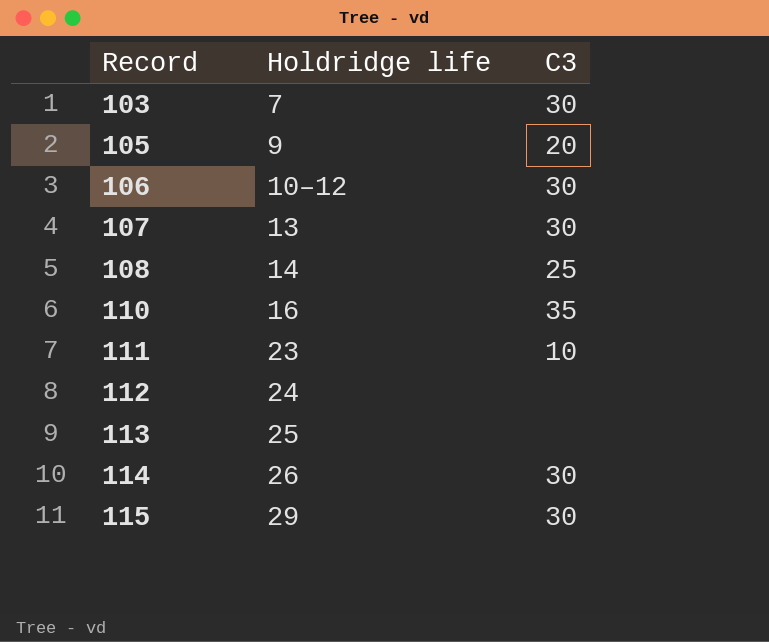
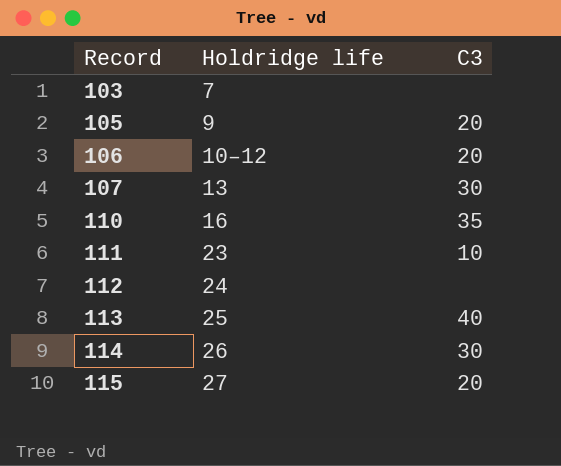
row 108: 14 | 25 -> none
103 | C3: 30 -> none
106 | C3: 30 -> 20
113 | C3: none -> 40
115 | Holdridge life: 29 -> 27
115 | C3: 30 -> 20

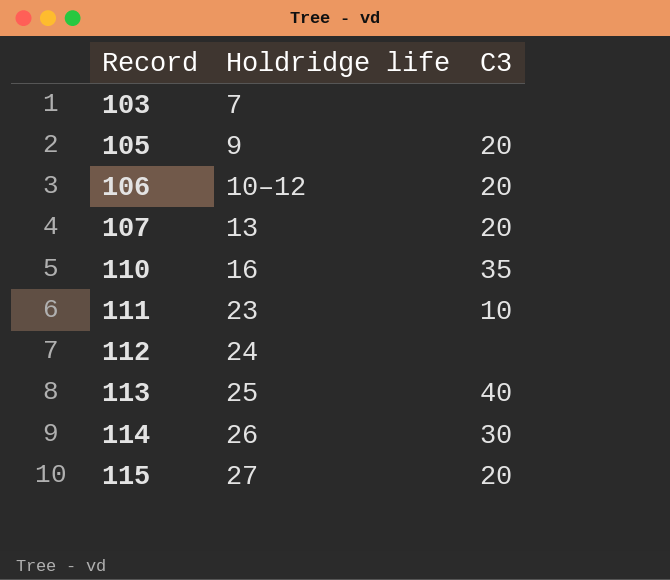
107 | C3: 30 -> 20

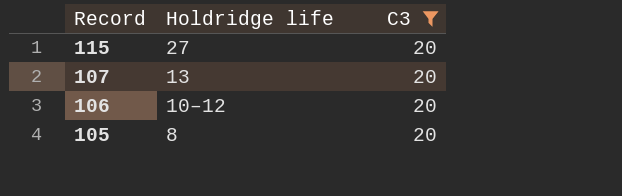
filter: none -> C3 = 20
row order: Record ascending -> Record descending
105 | Holdridge life: 9 -> 8

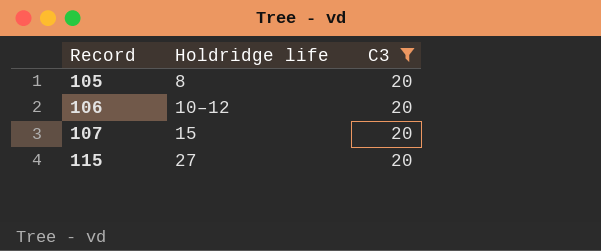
row order: Record descending -> Record ascending
107 | Holdridge life: 13 -> 15

